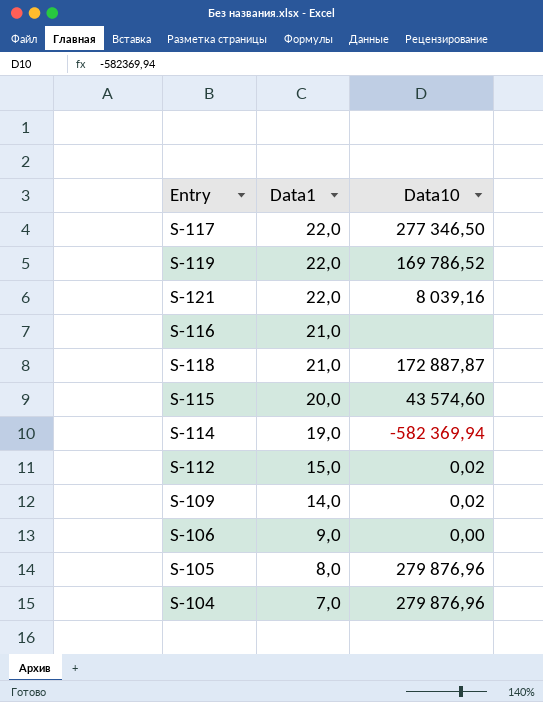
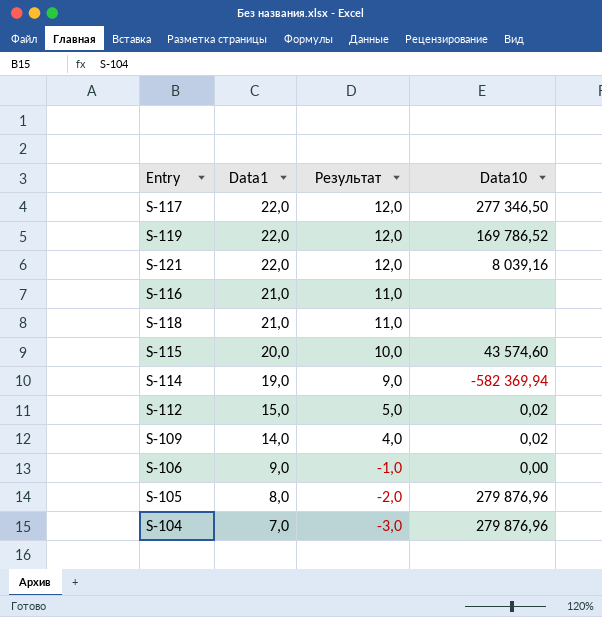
column Результат | formula: none -> [Data1] - 10
S-118 | Data10: 172 887,87 -> none

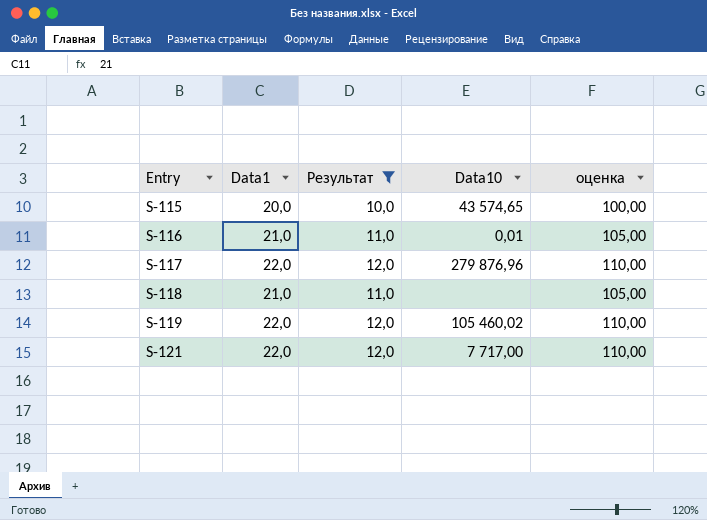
filter: none -> Результат >= 10,0
row order: Data1 descending -> Entry ascending
column оценка | formula: none -> [Data1] * 5
S-115 | Data10: 43 574,60 -> 43 574,65
S-116 | Data10: none -> 0,01
S-117 | Data10: 277 346,50 -> 279 876,96
S-119 | Data10: 169 786,52 -> 105 460,02
S-121 | Data10: 8 039,16 -> 7 717,00

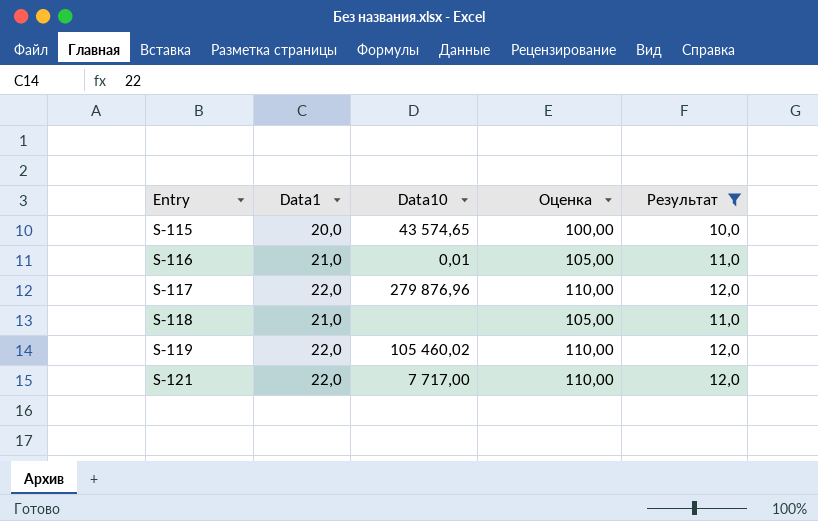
column name: оценка -> Оценка
column Результат | position: 3 -> 5

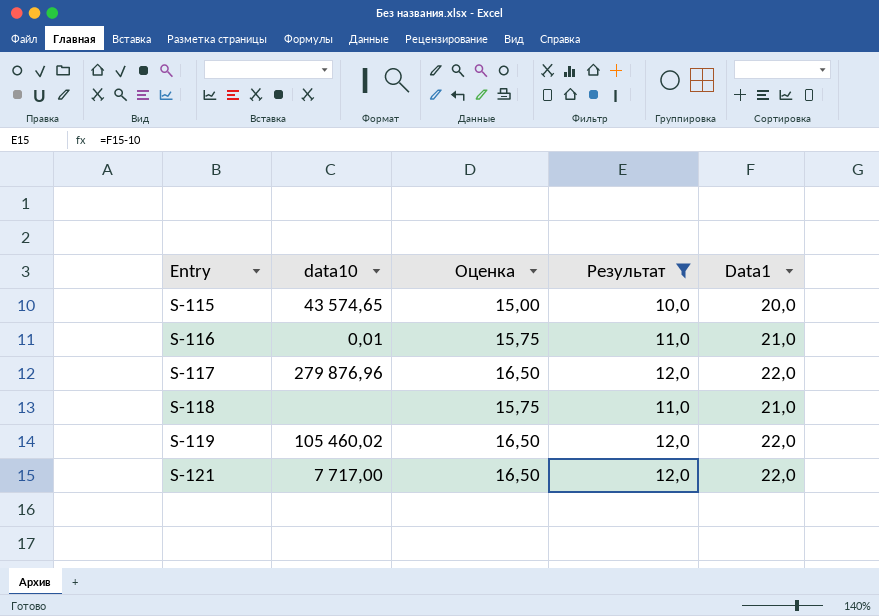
column name: Data10 -> data10
column Оценка | formula: [Data1] * 5 -> [Data1] * 0,75
column Data1 | position: 2 -> 5

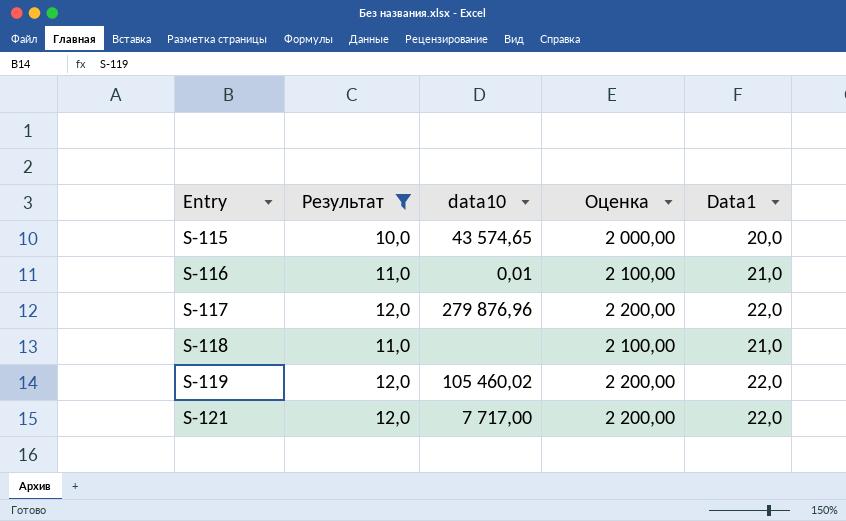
column Результат | position: 4 -> 2
column Оценка | formula: [Data1] * 0,75 -> [Data1] * 100

